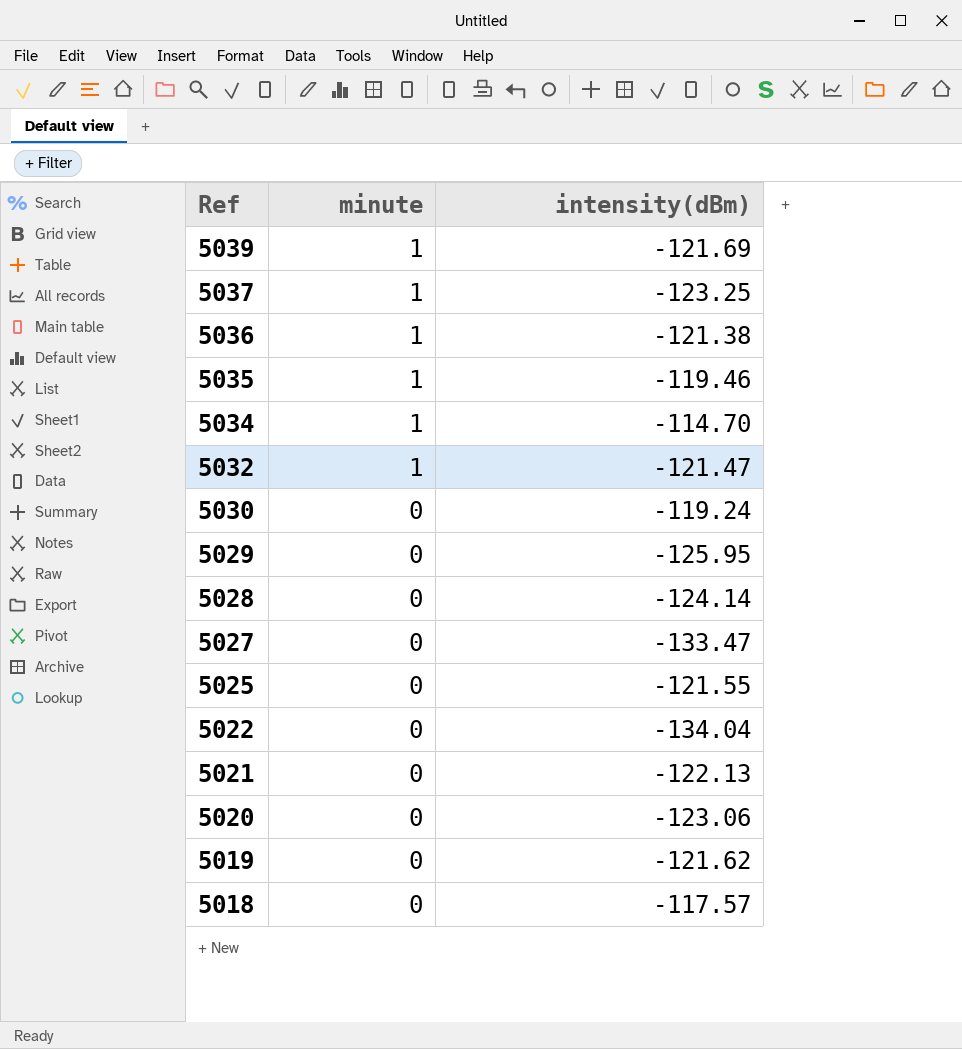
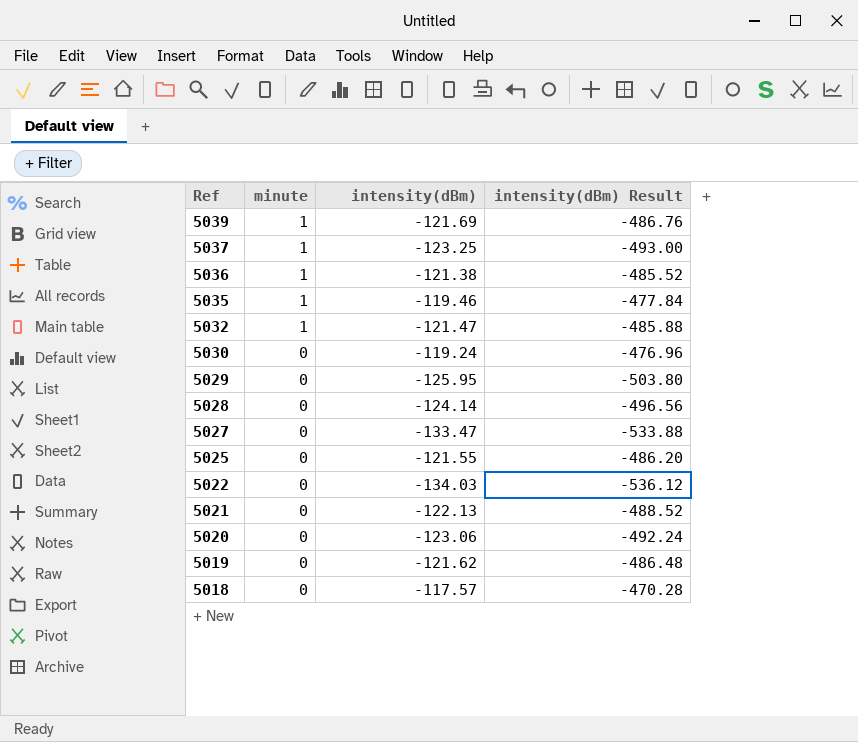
column intensity(dBm) Result | formula: none -> [intensity(dBm)] * 4
row 5034: 1 | -114.70 -> none
5022 | intensity(dBm): -134.04 -> -134.03

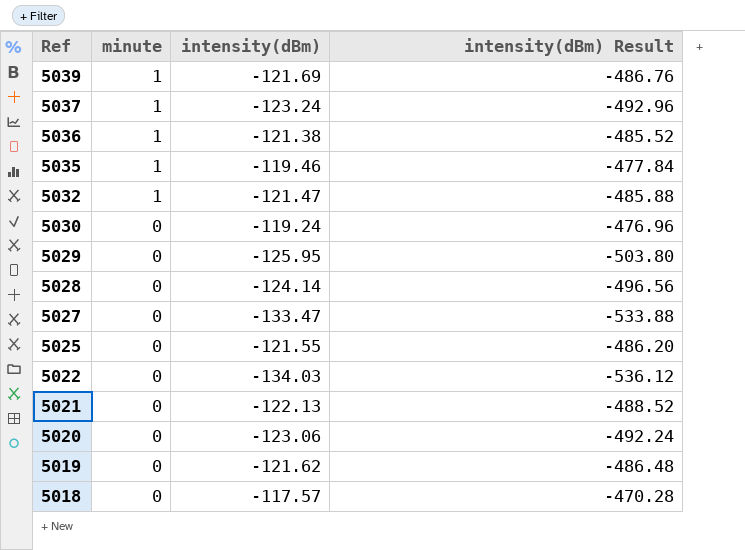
5037 | intensity(dBm): -123.25 -> -123.24
5037 | intensity(dBm) Result: -493.00 -> -492.96

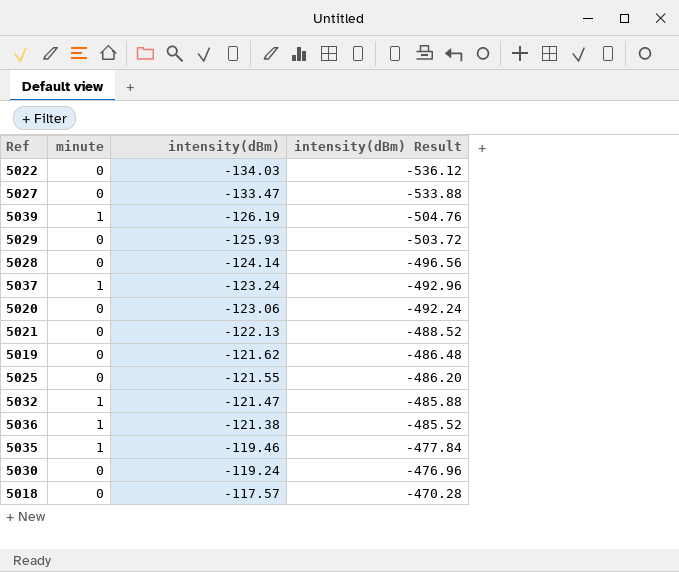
row order: Ref descending -> intensity(dBm) ascending
5039 | intensity(dBm): -121.69 -> -126.19
5039 | intensity(dBm) Result: -486.76 -> -504.76
5029 | intensity(dBm): -125.95 -> -125.93
5029 | intensity(dBm) Result: -503.80 -> -503.72

